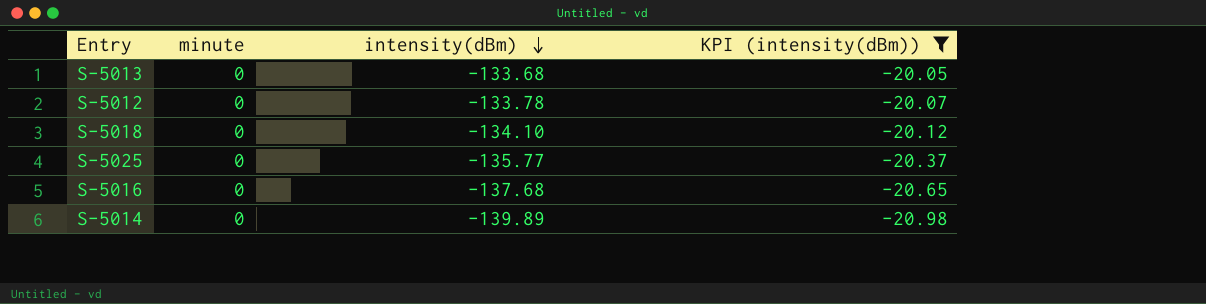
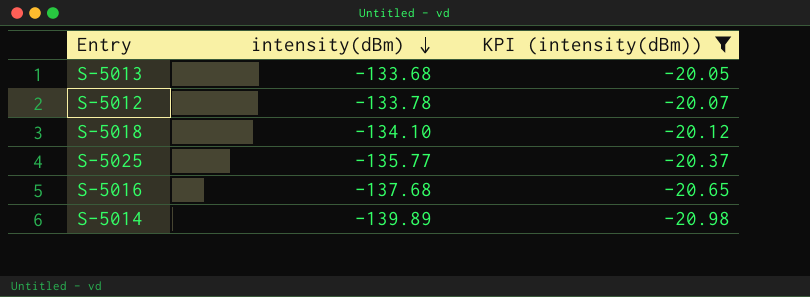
column minute | position: 2 -> none

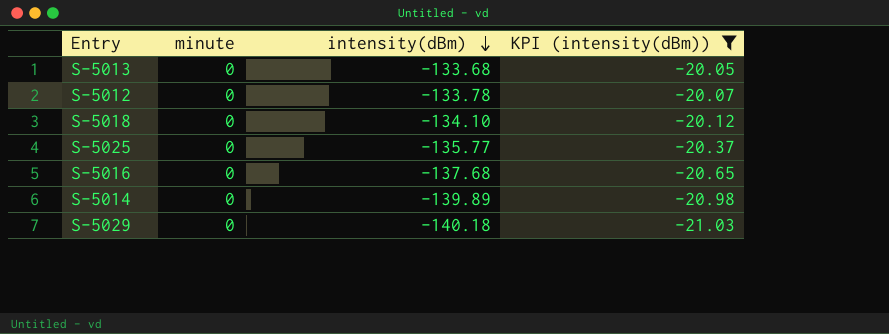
column minute | position: none -> 2
row S-5029: none -> 0 | -140.18 | -21.03

